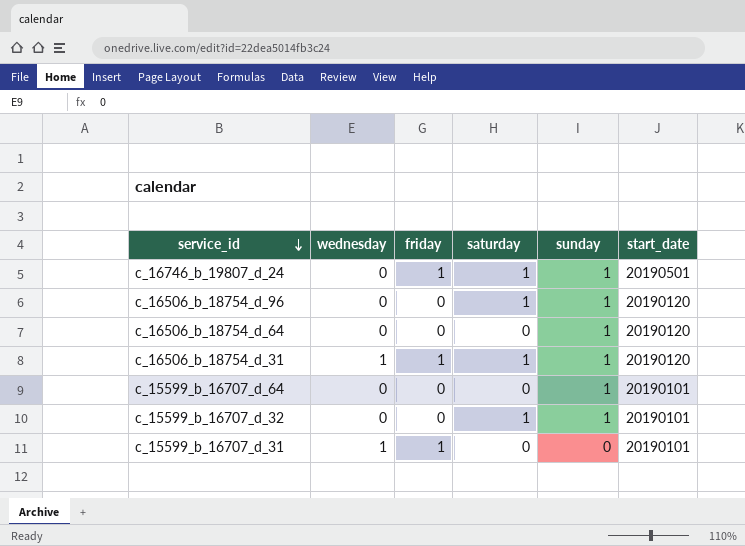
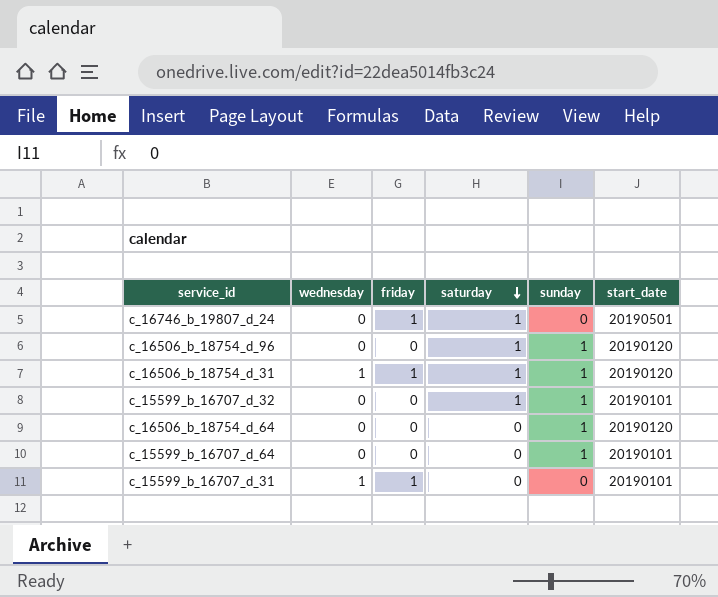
row order: service_id descending -> saturday descending
c_16746_b_19807_d_24 | sunday: 1 -> 0

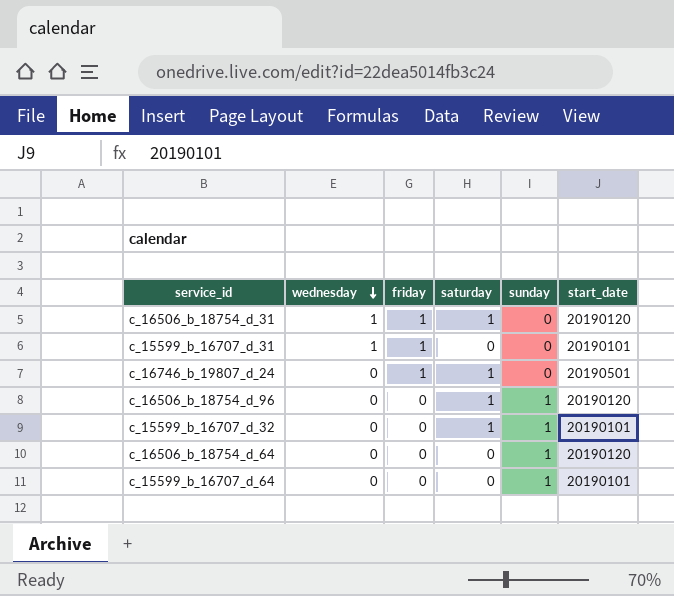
row order: saturday descending -> wednesday descending
c_16506_b_18754_d_31 | sunday: 1 -> 0

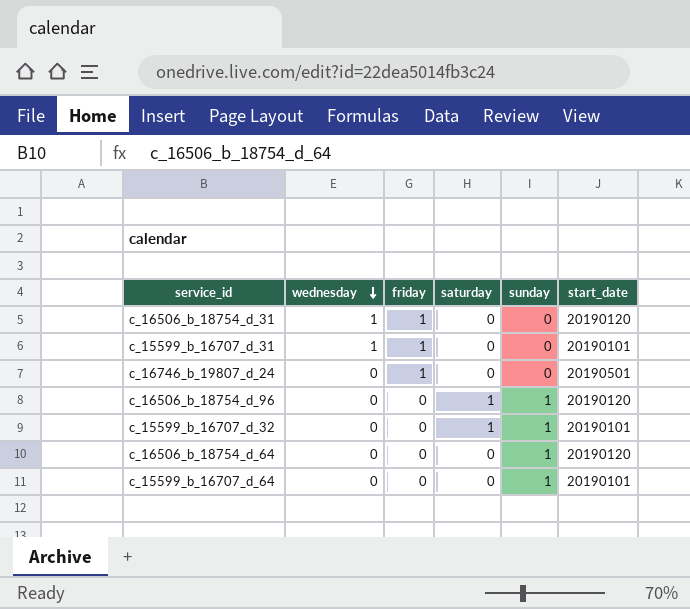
c_16506_b_18754_d_31 | saturday: 1 -> 0
c_16746_b_19807_d_24 | saturday: 1 -> 0

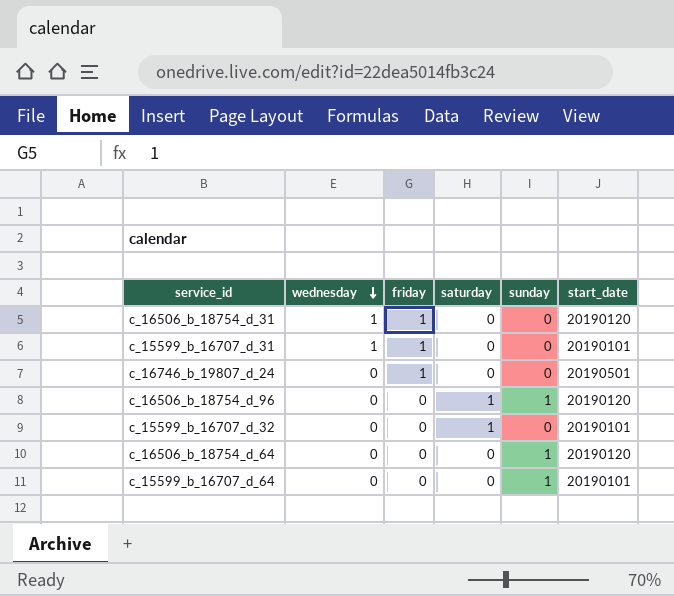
c_15599_b_16707_d_32 | sunday: 1 -> 0

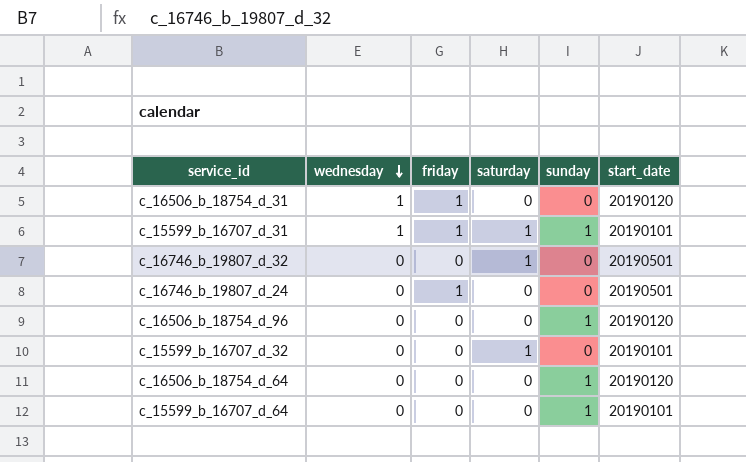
c_15599_b_16707_d_31 | saturday: 0 -> 1
c_15599_b_16707_d_31 | sunday: 0 -> 1
row c_16746_b_19807_d_32: none -> 0 | 0 | 1 | 0 | 20190501
c_16506_b_18754_d_96 | saturday: 1 -> 0

